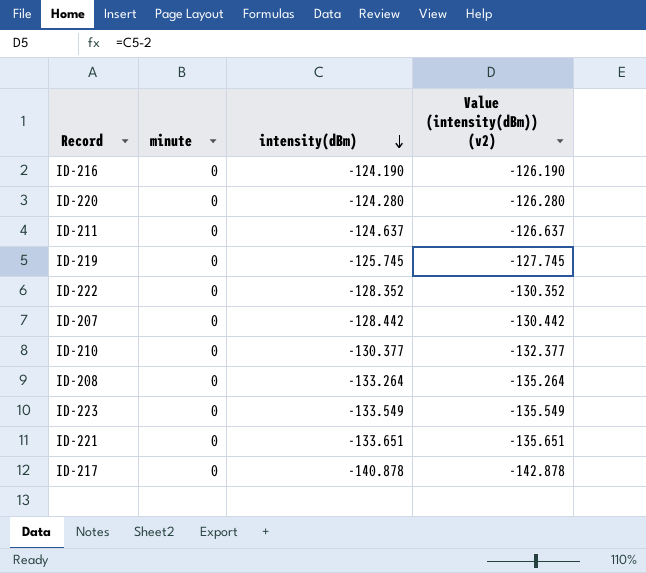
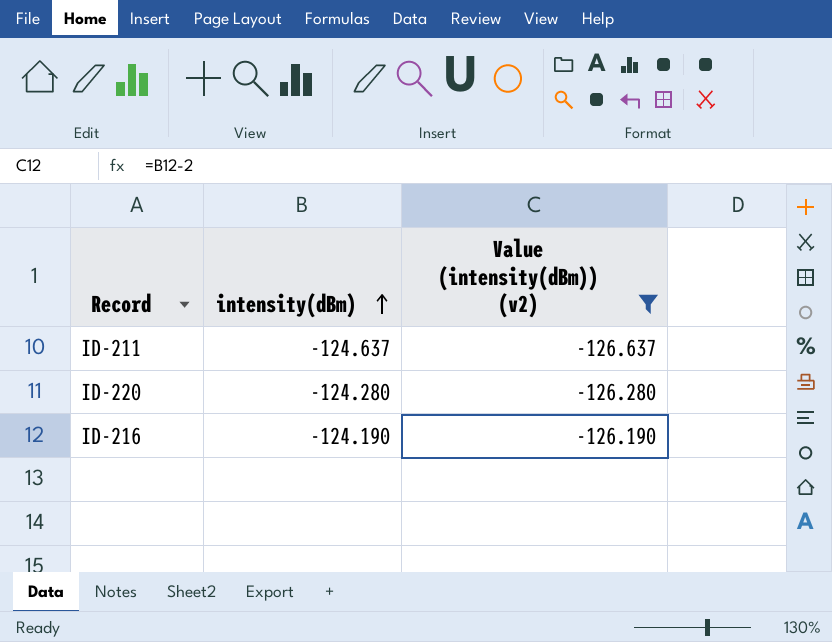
filter: none -> Value (intensity(dBm)) (v2) >= -126.637
row order: intensity(dBm) descending -> intensity(dBm) ascending
column minute | position: 2 -> none

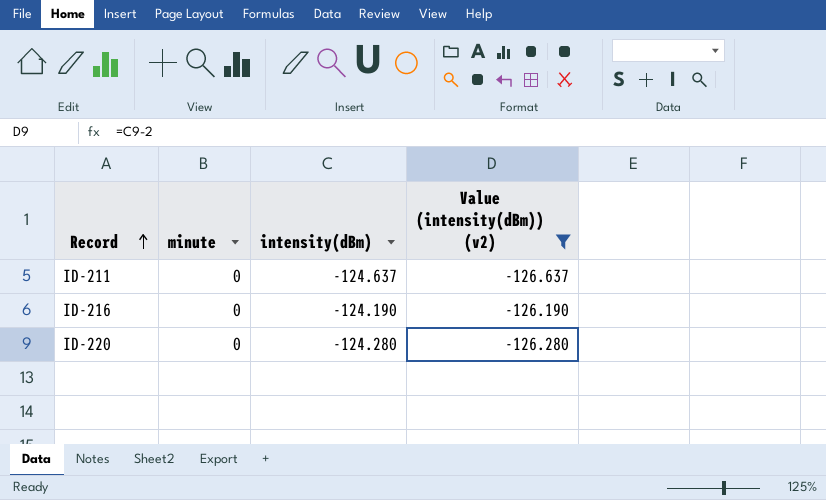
row order: intensity(dBm) ascending -> Record ascending
column minute | position: none -> 2

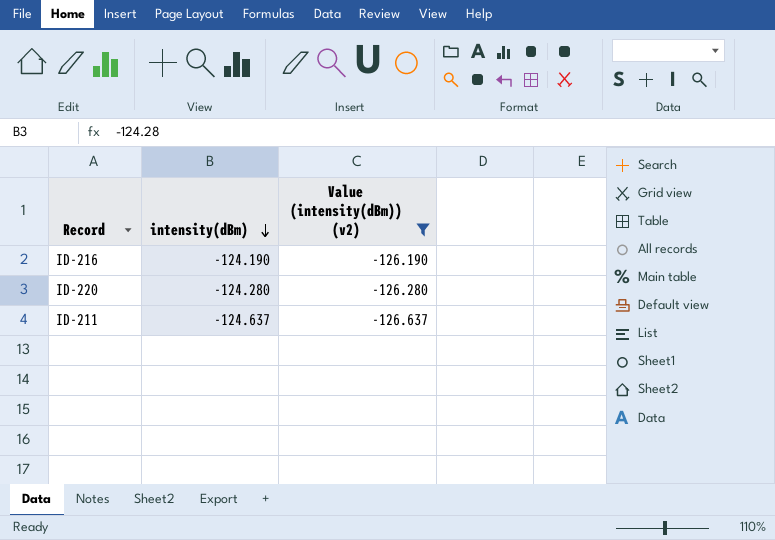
row order: Record ascending -> intensity(dBm) descending
column minute | position: 2 -> none

